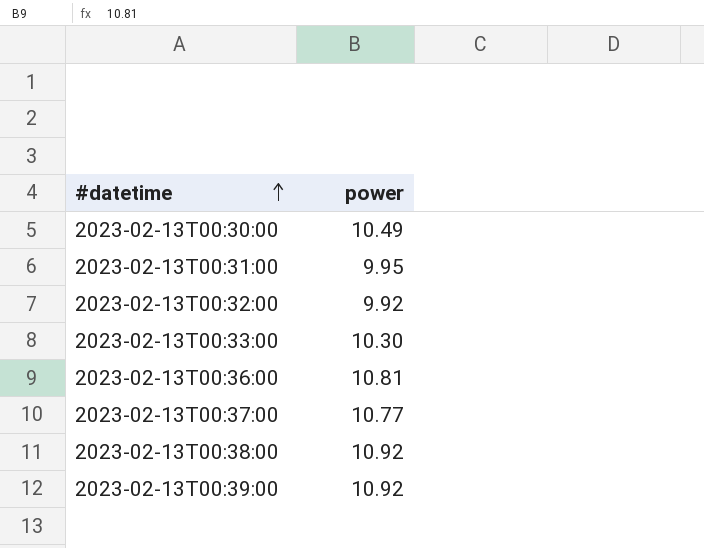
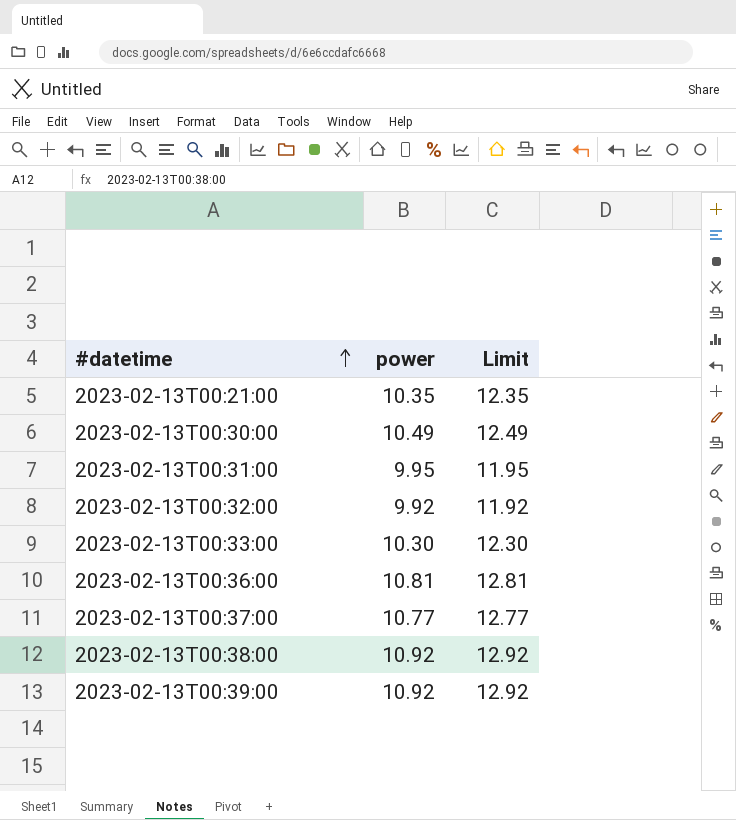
column Limit | formula: none -> [power] + 2
row 2023-02-13T00:21:00: none -> 10.35 | 12.35

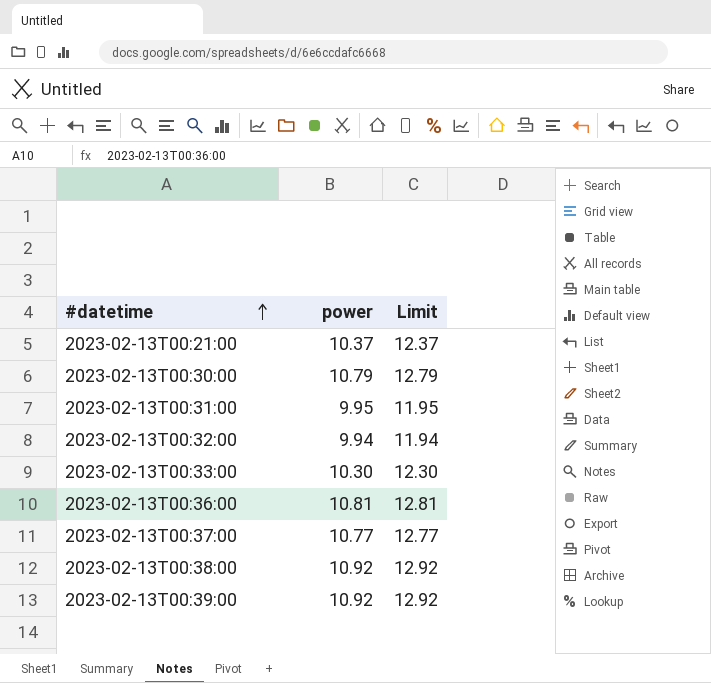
2023-02-13T00:21:00 | power: 10.35 -> 10.37
2023-02-13T00:21:00 | Limit: 12.35 -> 12.37
2023-02-13T00:30:00 | power: 10.49 -> 10.79
2023-02-13T00:30:00 | Limit: 12.49 -> 12.79
2023-02-13T00:32:00 | power: 9.92 -> 9.94
2023-02-13T00:32:00 | Limit: 11.92 -> 11.94

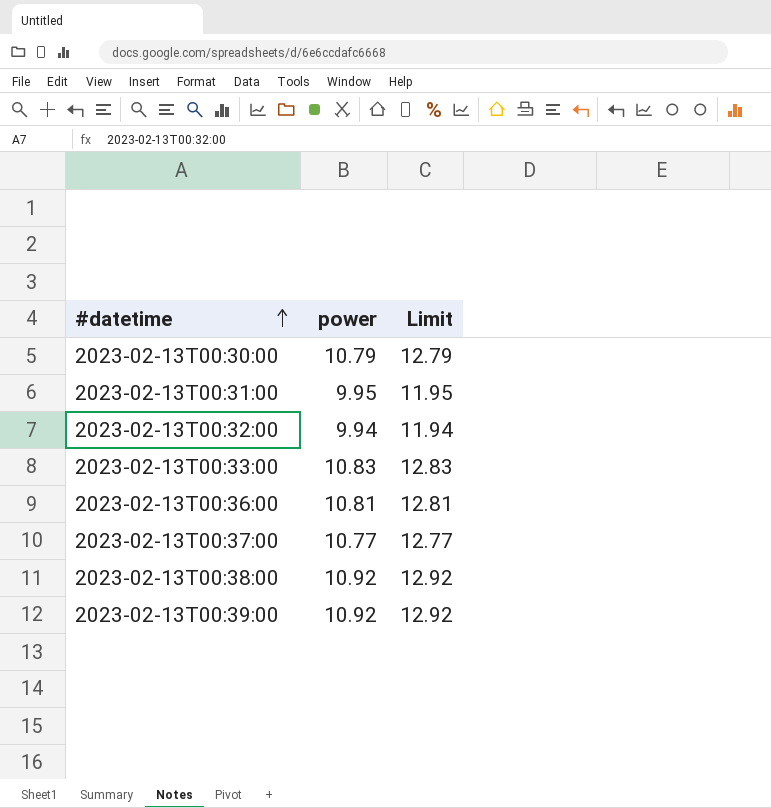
row 2023-02-13T00:21:00: 10.37 | 12.37 -> none
2023-02-13T00:33:00 | power: 10.30 -> 10.83
2023-02-13T00:33:00 | Limit: 12.30 -> 12.83

